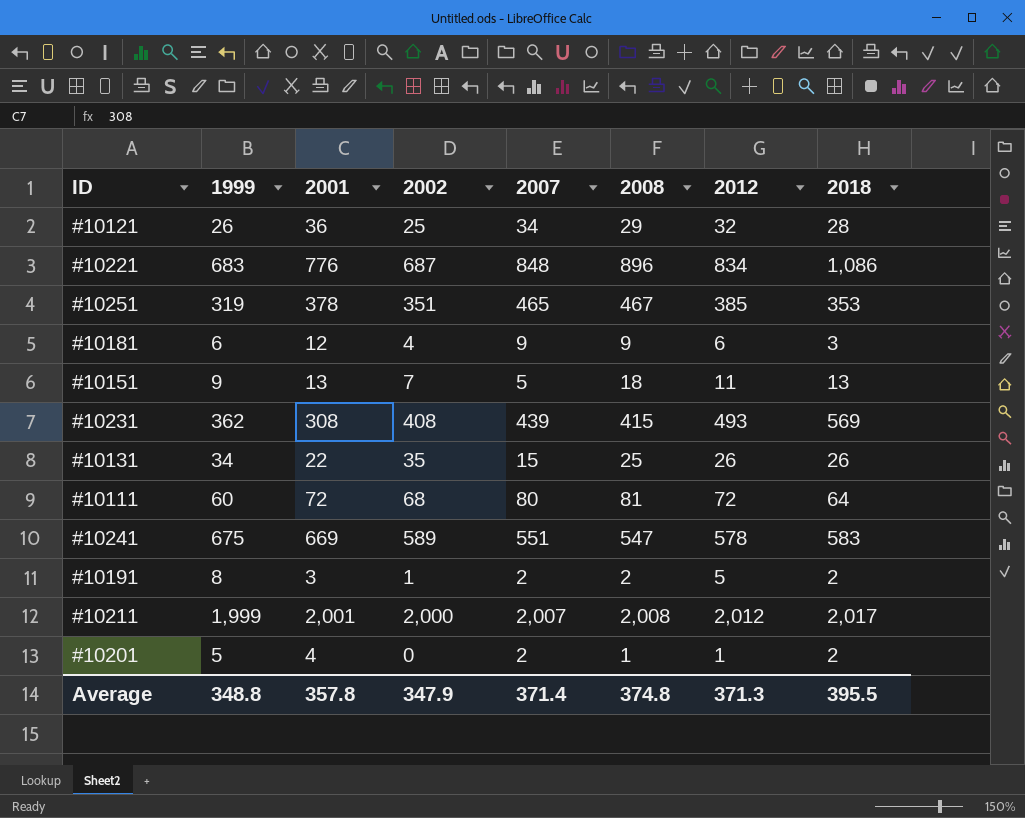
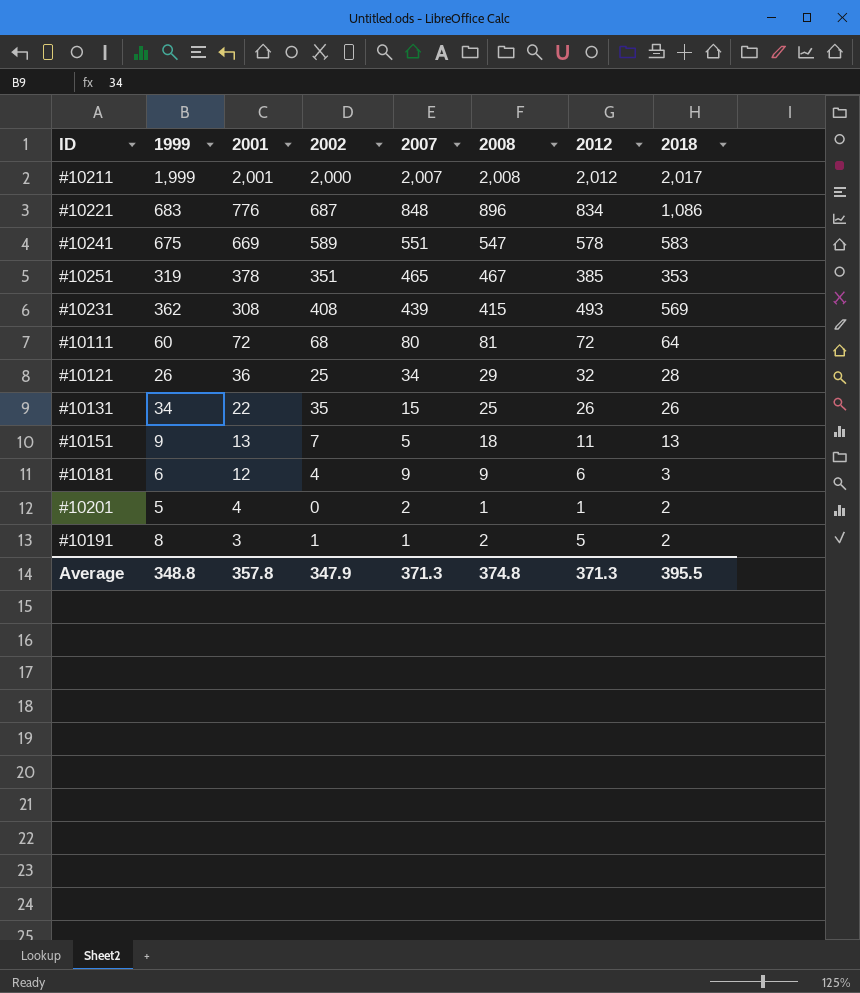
row order: none -> 2001 descending
#10191 | 2007: 2 -> 1
Average | 2007: 371.4 -> 371.3

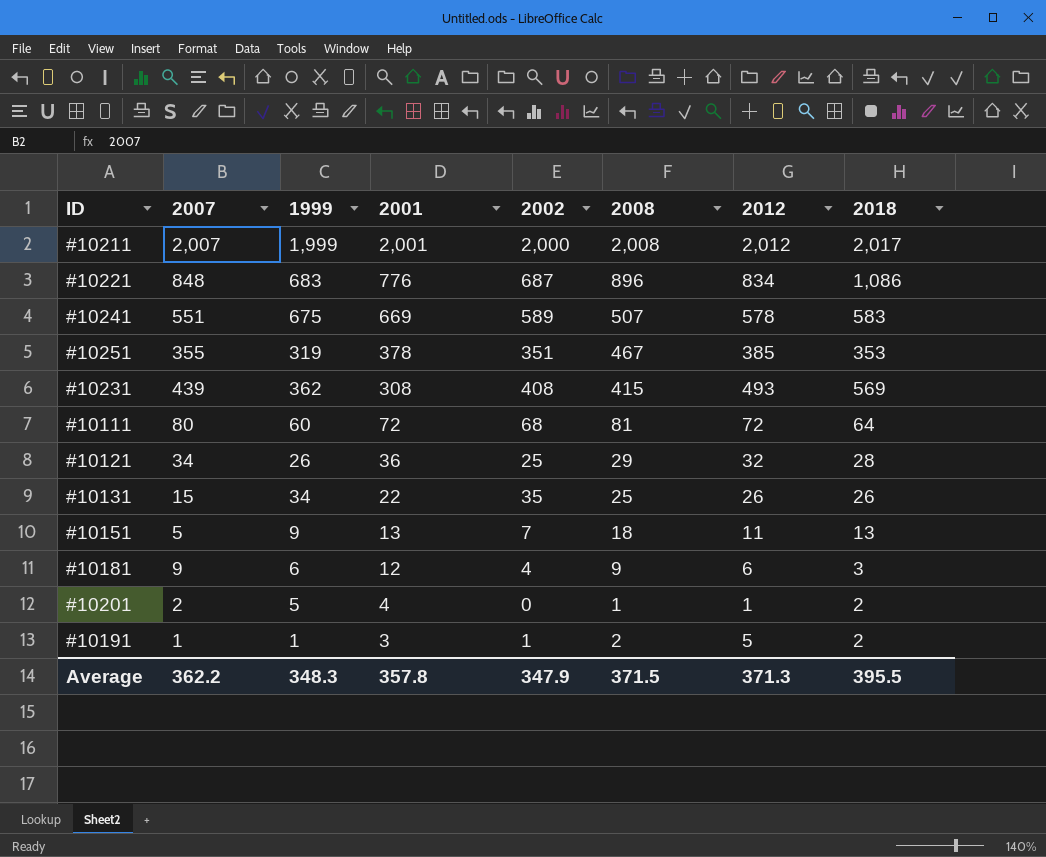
column 2007 | position: 5 -> 2
#10241 | 2008: 547 -> 507
#10251 | 2007: 465 -> 355
#10191 | 1999: 8 -> 1
Average | 2007: 371.3 -> 362.2
Average | 1999: 348.8 -> 348.3
Average | 2008: 374.8 -> 371.5

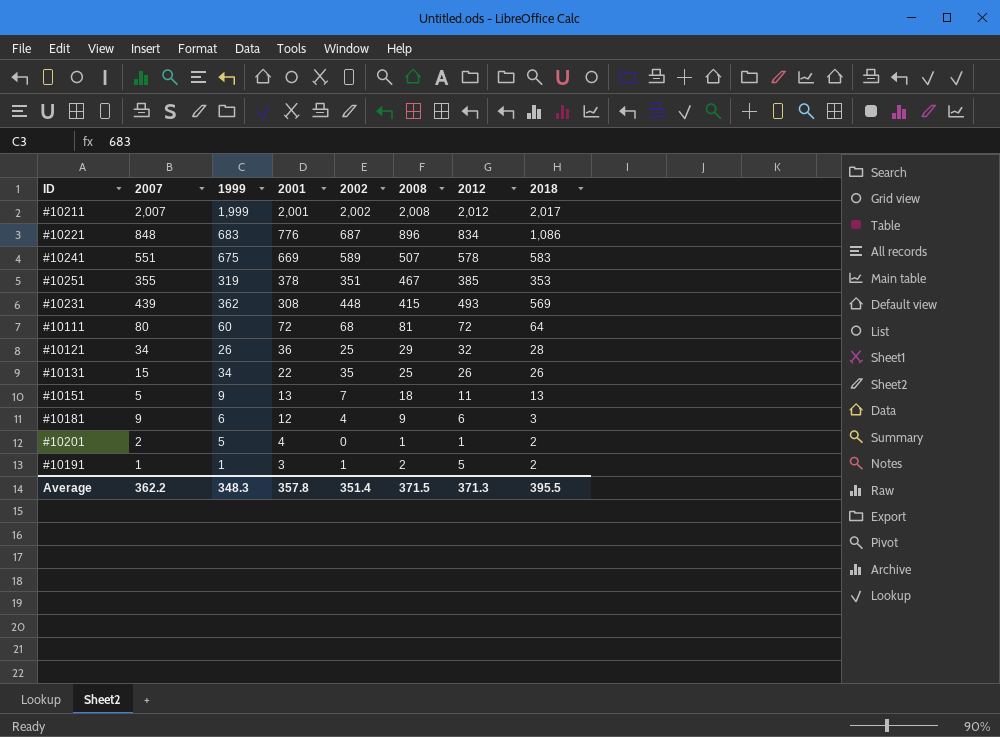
#10211 | 2002: 2,000 -> 2,002
#10231 | 2002: 408 -> 448
Average | 2002: 347.9 -> 351.4

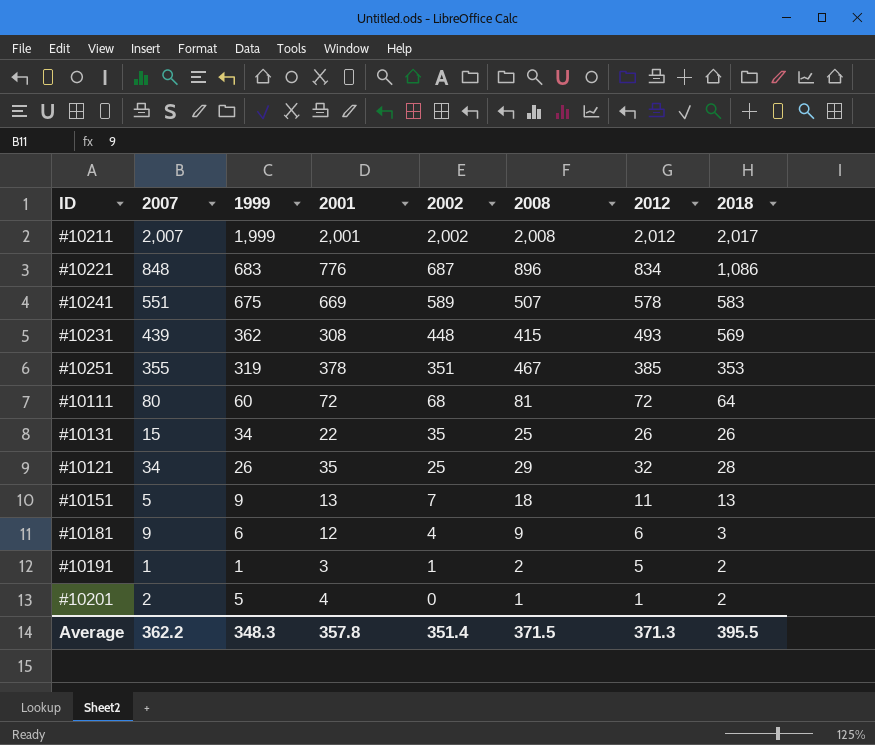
row order: 2001 descending -> 2002 descending
#10121 | 2001: 36 -> 35

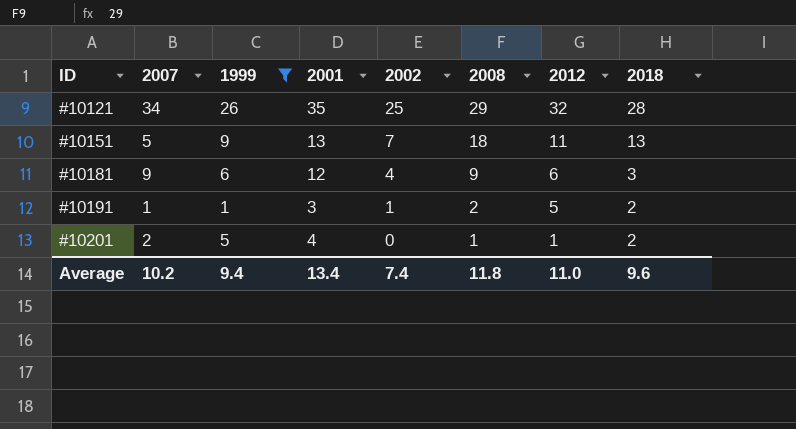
filter: none -> 1999 <= 26
Average | 2007: 362.2 -> 10.2
Average | 1999: 348.3 -> 9.4
Average | 2001: 357.8 -> 13.4
Average | 2002: 351.4 -> 7.4
Average | 2008: 371.5 -> 11.8
Average | 2012: 371.3 -> 11.0
Average | 2018: 395.5 -> 9.6

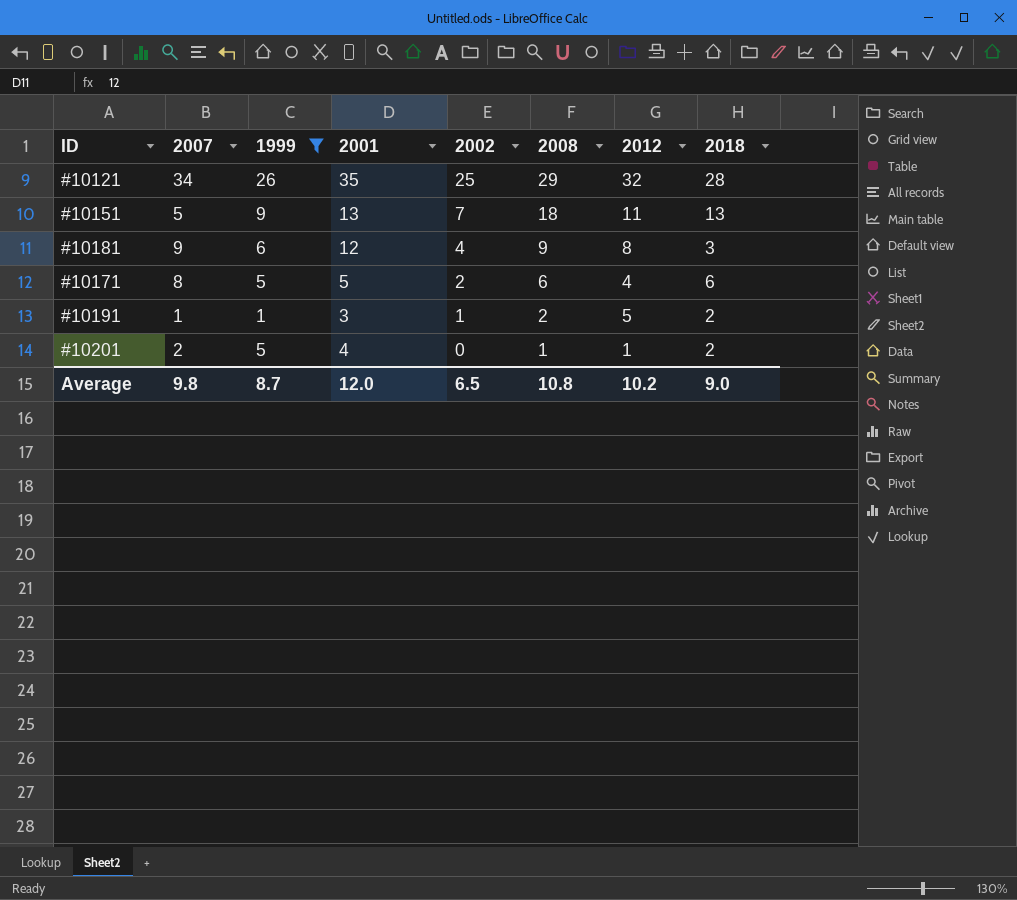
#10181 | 2012: 6 -> 8
row #10171: none -> 8 | 5 | 5 | 2 | 6 | 4 | 6
Average | 2007: 10.2 -> 9.8
Average | 1999: 9.4 -> 8.7
Average | 2001: 13.4 -> 12.0
Average | 2002: 7.4 -> 6.5
Average | 2008: 11.8 -> 10.8
Average | 2012: 11.0 -> 10.2
Average | 2018: 9.6 -> 9.0

